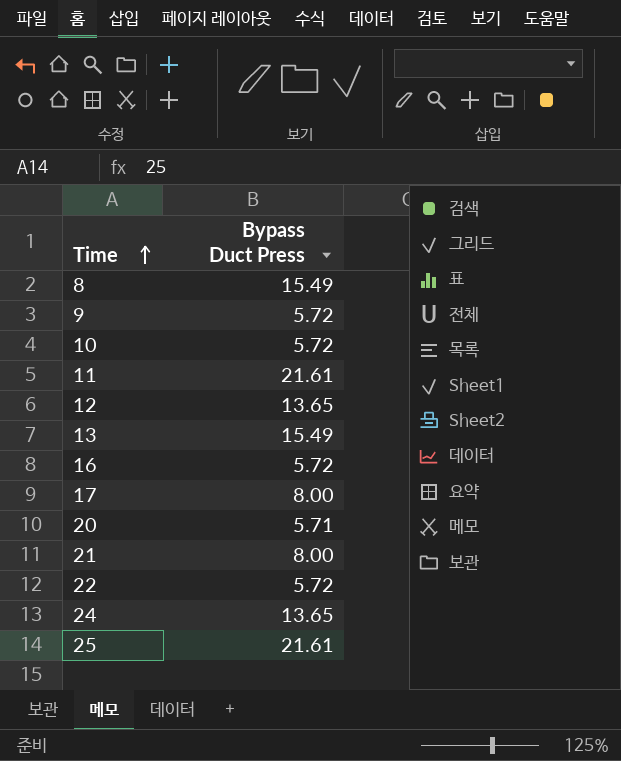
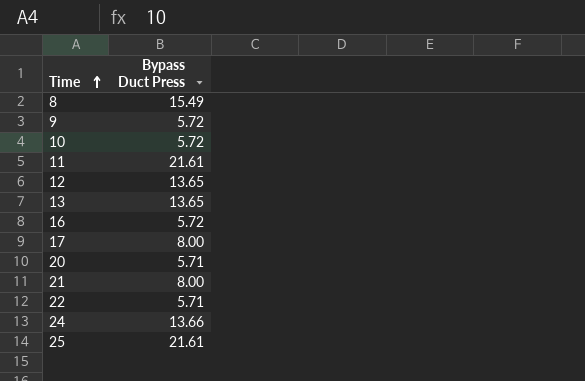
13 | Bypass Duct Press: 15.49 -> 13.65
22 | Bypass Duct Press: 5.72 -> 5.71
24 | Bypass Duct Press: 13.65 -> 13.66

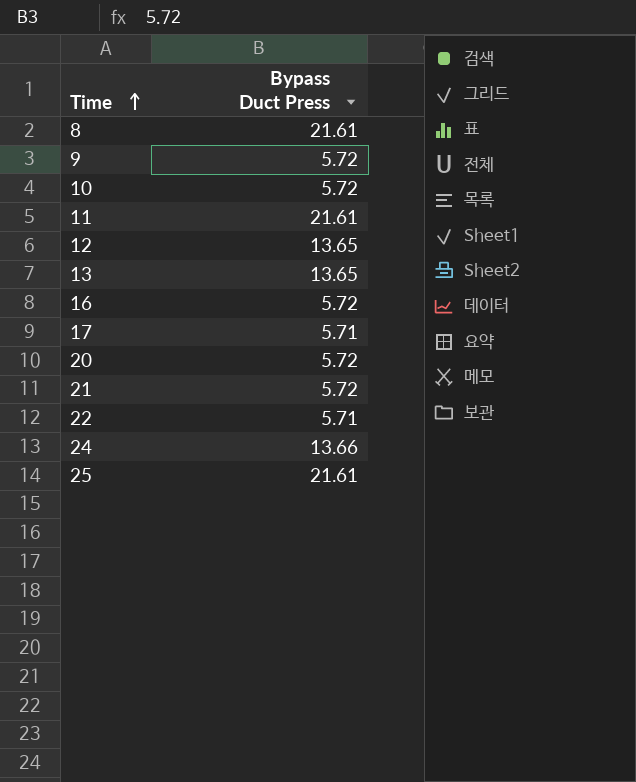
8 | Bypass Duct Press: 15.49 -> 21.61
17 | Bypass Duct Press: 8.00 -> 5.71
20 | Bypass Duct Press: 5.71 -> 5.72
21 | Bypass Duct Press: 8.00 -> 5.72

